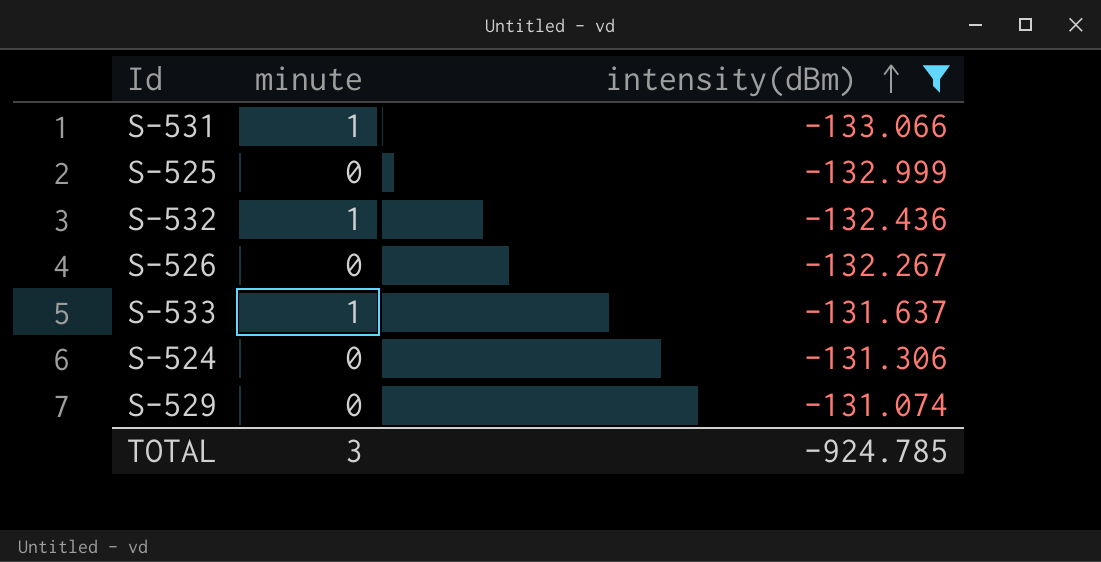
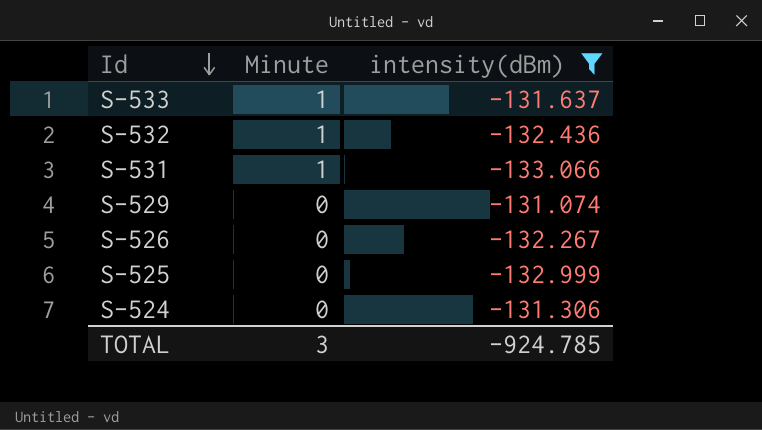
row order: intensity(dBm) ascending -> Id descending
column name: minute -> Minute

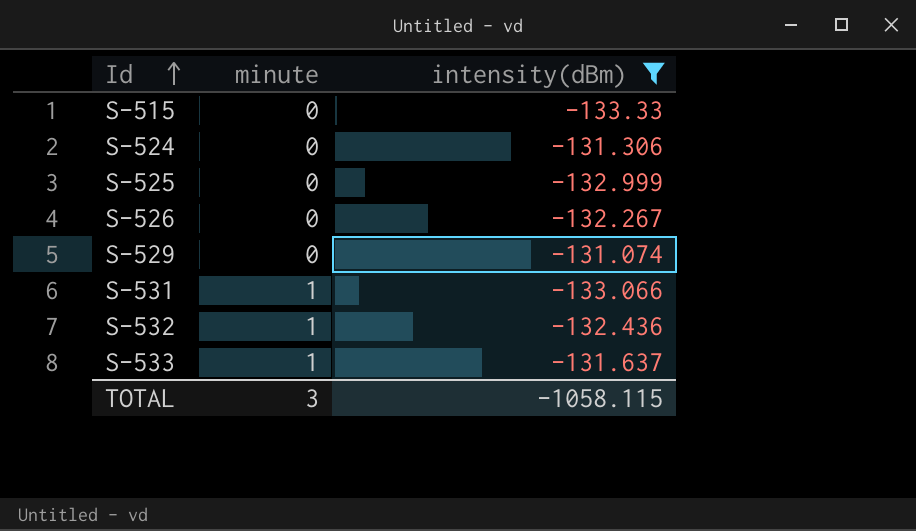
row order: Id descending -> Id ascending
column name: Minute -> minute
row S-515: none -> 0 | -133.33
TOTAL | intensity(dBm): -924.785 -> -1058.115

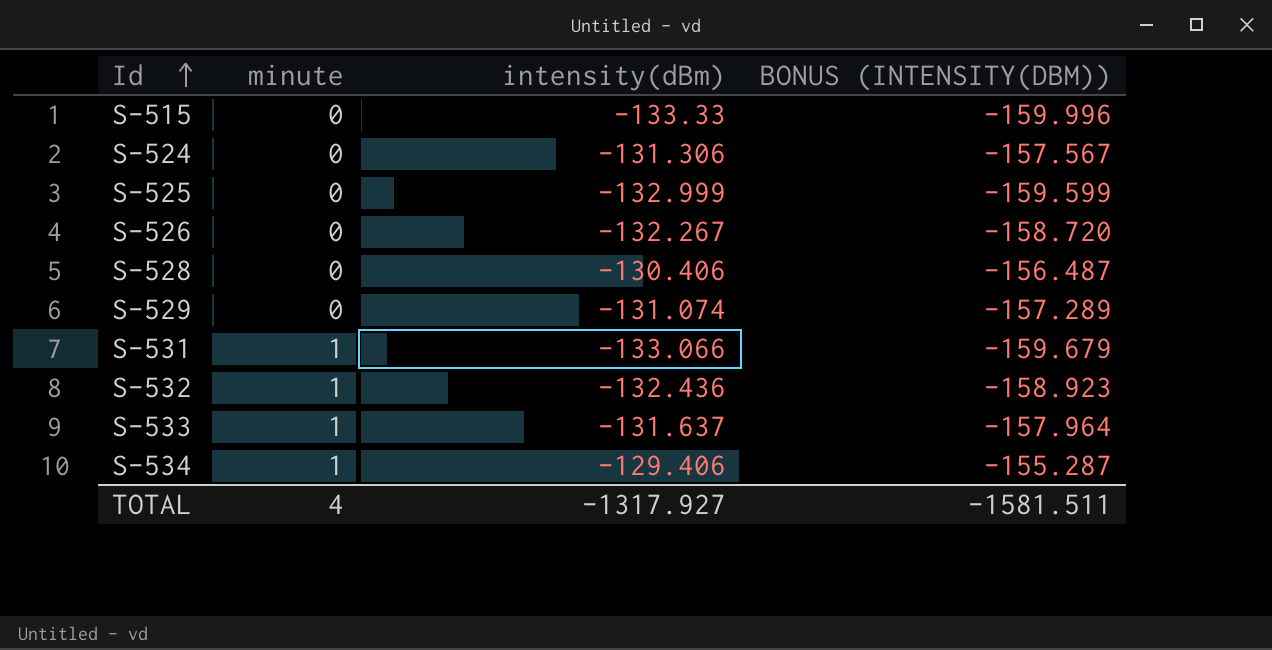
filter: intensity(dBm) <= -131.074 -> none
column BONUS (INTENSITY(DBM)) | formula: none -> [intensity(dBm)] * 1.2
TOTAL | minute: 3 -> 4
TOTAL | intensity(dBm): -1058.115 -> -1317.927

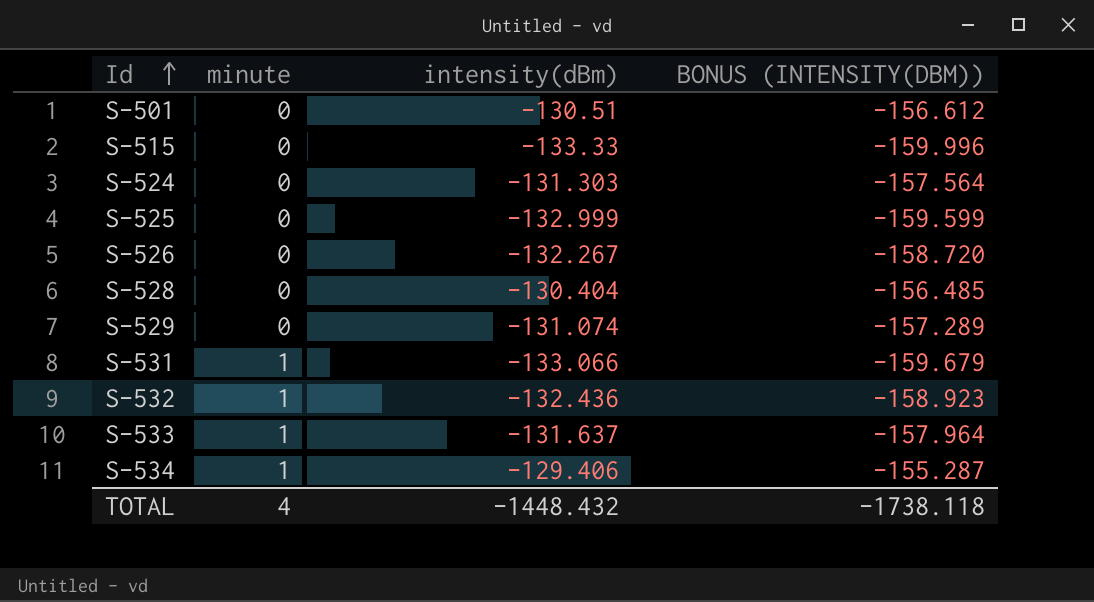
row S-501: none -> 0 | -130.51 | -156.612
S-524 | intensity(dBm): -131.306 -> -131.303
S-524 | BONUS (INTENSITY(DBM)): -157.567 -> -157.564
S-528 | intensity(dBm): -130.406 -> -130.404
S-528 | BONUS (INTENSITY(DBM)): -156.487 -> -156.485
TOTAL | intensity(dBm): -1317.927 -> -1448.432
TOTAL | BONUS (INTENSITY(DBM)): -1581.511 -> -1738.118

